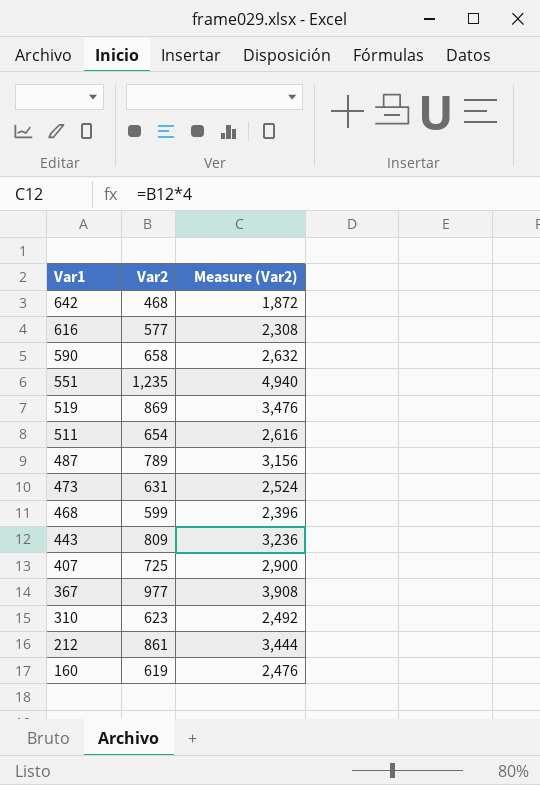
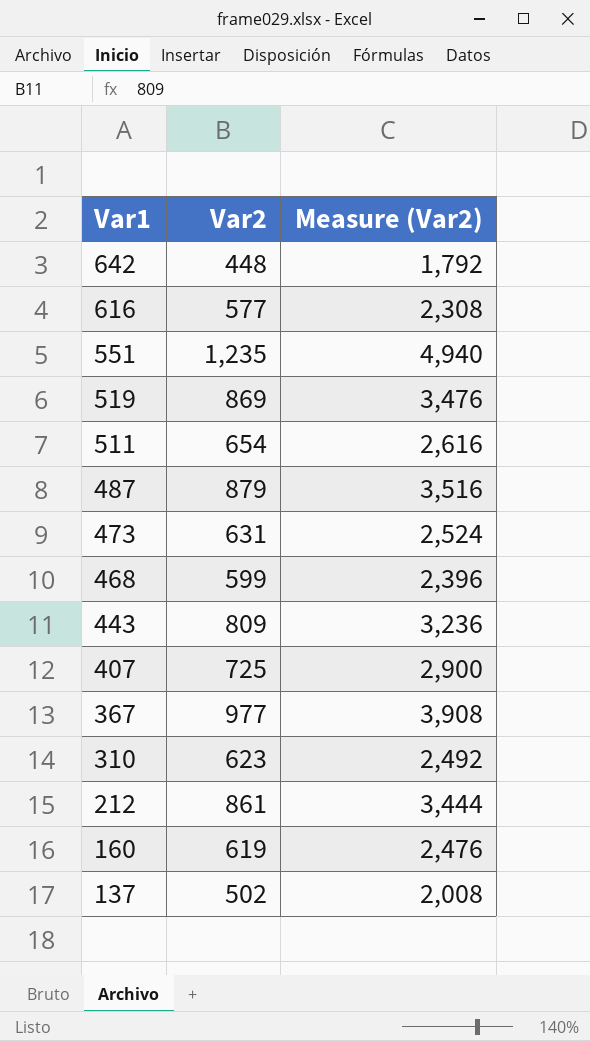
row 590: 658 | 2,632 -> none
642 | Var2: 468 -> 448
642 | Measure (Var2): 1,872 -> 1,792
487 | Var2: 789 -> 879
487 | Measure (Var2): 3,156 -> 3,516
row 137: none -> 502 | 2,008

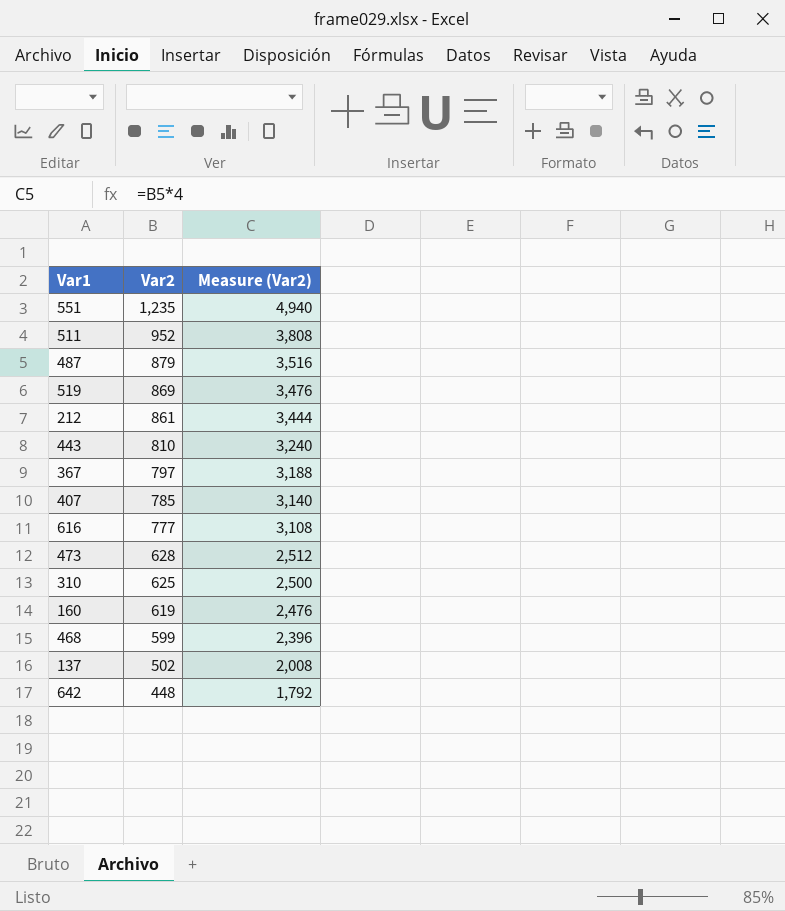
row order: Var1 descending -> Var2 descending
511 | Var2: 654 -> 952
511 | Measure (Var2): 2,616 -> 3,808
443 | Var2: 809 -> 810
443 | Measure (Var2): 3,236 -> 3,240
367 | Var2: 977 -> 797
367 | Measure (Var2): 3,908 -> 3,188
407 | Var2: 725 -> 785
407 | Measure (Var2): 2,900 -> 3,140
616 | Var2: 577 -> 777
616 | Measure (Var2): 2,308 -> 3,108
473 | Var2: 631 -> 628
473 | Measure (Var2): 2,524 -> 2,512
310 | Var2: 623 -> 625
310 | Measure (Var2): 2,492 -> 2,500

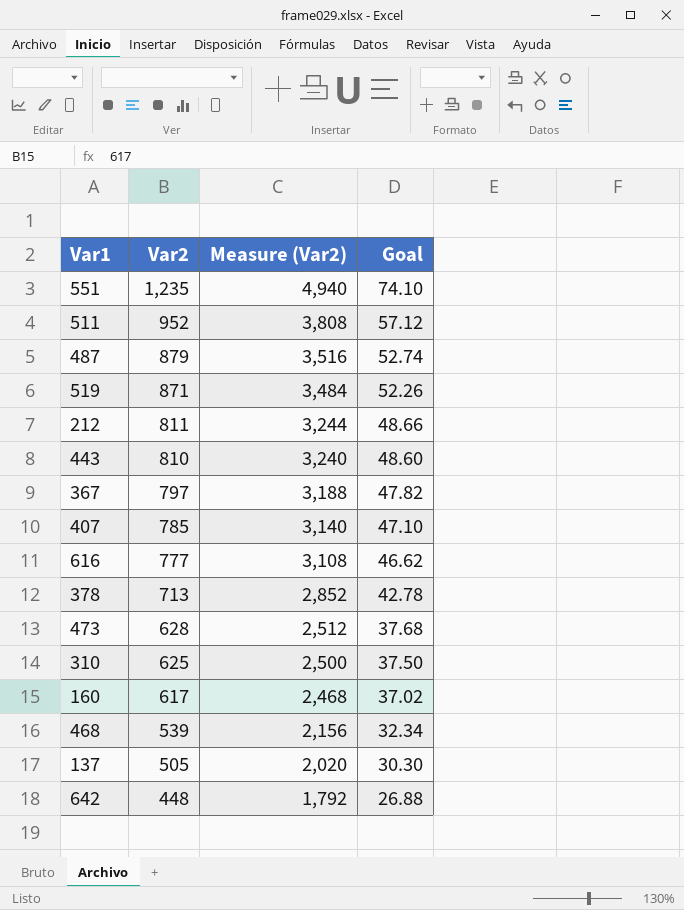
column Goal | formula: none -> [Var2] * 0.06
519 | Var2: 869 -> 871
519 | Measure (Var2): 3,476 -> 3,484
212 | Var2: 861 -> 811
212 | Measure (Var2): 3,444 -> 3,244
row 378: none -> 713 | 2,852 | 42.78
160 | Var2: 619 -> 617
160 | Measure (Var2): 2,476 -> 2,468
468 | Var2: 599 -> 539
468 | Measure (Var2): 2,396 -> 2,156
137 | Var2: 502 -> 505
137 | Measure (Var2): 2,008 -> 2,020

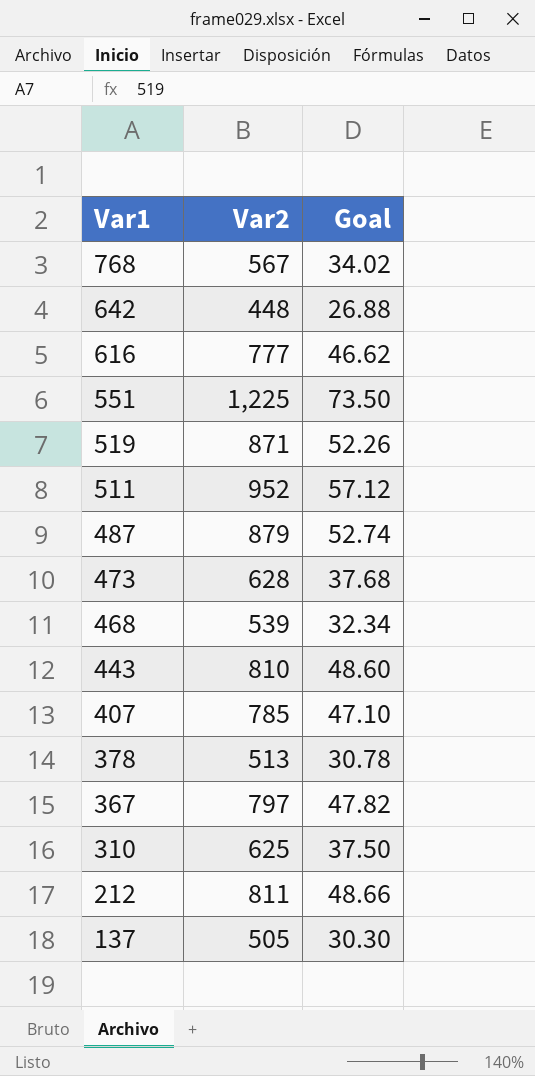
row order: Var2 descending -> Var1 descending
column Measure (Var2) | formula: [Var2] * 4 -> none
row 160: 617 | 2,468 | 37.02 -> none
row 768: none -> 567 | 34.02
551 | Var2: 1,235 -> 1,225
551 | Goal: 74.10 -> 73.50
378 | Var2: 713 -> 513
378 | Goal: 42.78 -> 30.78

